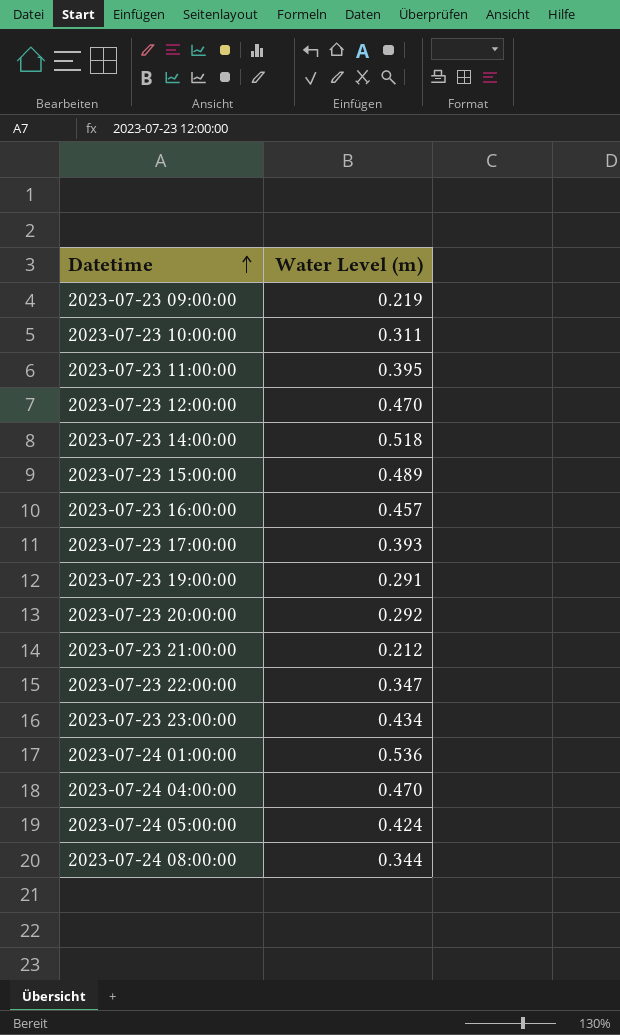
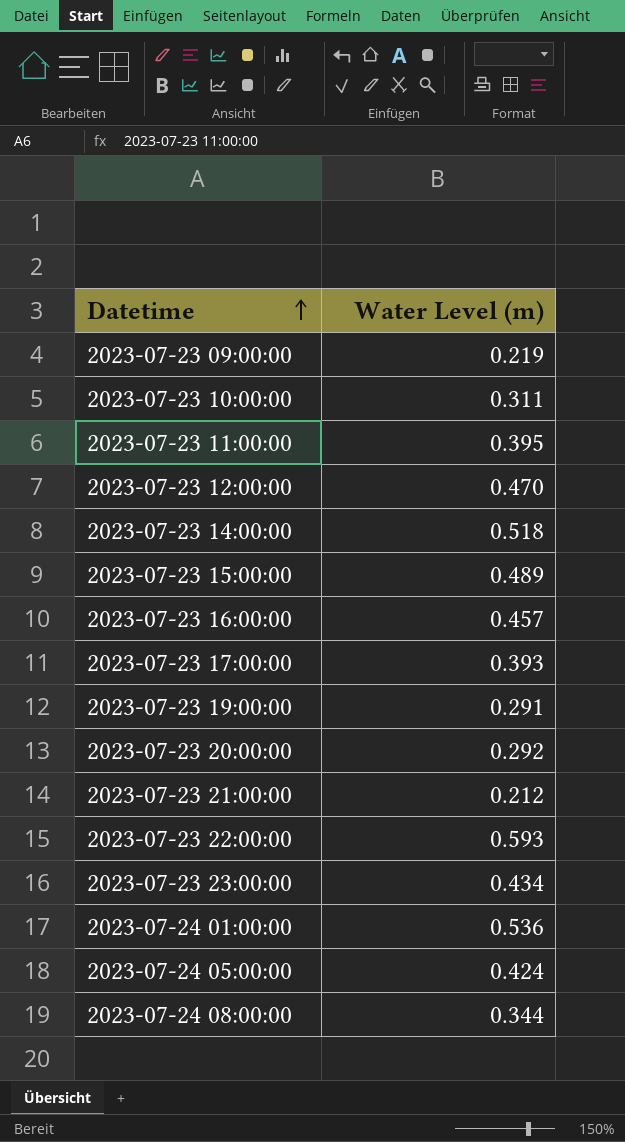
row 2023-07-24 04:00:00: 0.470 -> none
2023-07-23 22:00:00 | Water Level (m): 0.347 -> 0.593

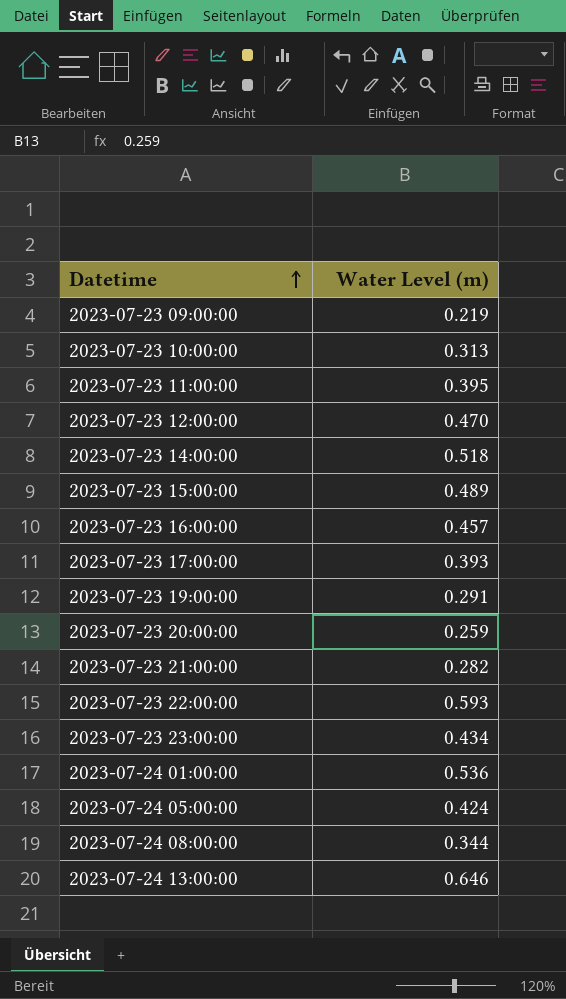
2023-07-23 10:00:00 | Water Level (m): 0.311 -> 0.313
2023-07-23 20:00:00 | Water Level (m): 0.292 -> 0.259
2023-07-23 21:00:00 | Water Level (m): 0.212 -> 0.282
row 2023-07-24 13:00:00: none -> 0.646

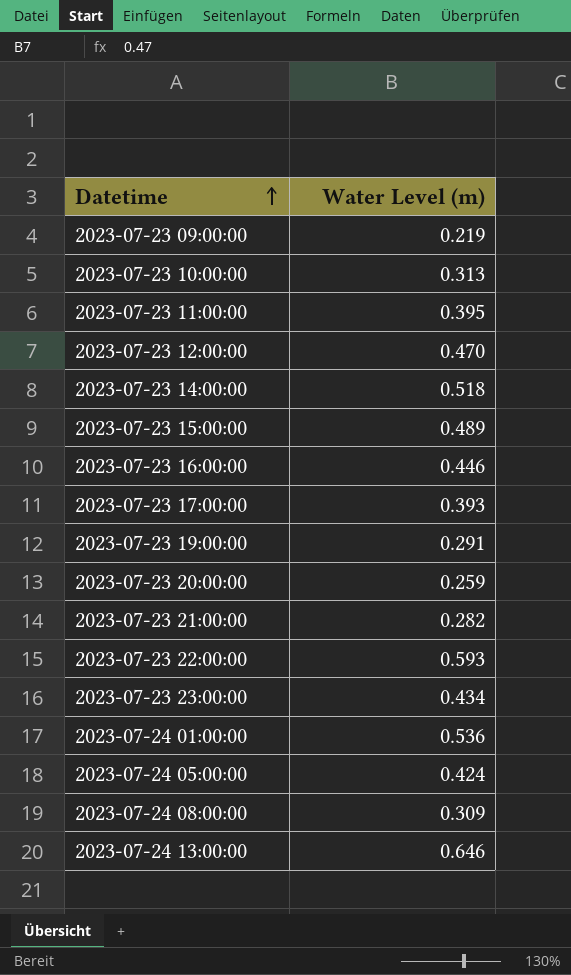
2023-07-23 16:00:00 | Water Level (m): 0.457 -> 0.446
2023-07-24 08:00:00 | Water Level (m): 0.344 -> 0.309

